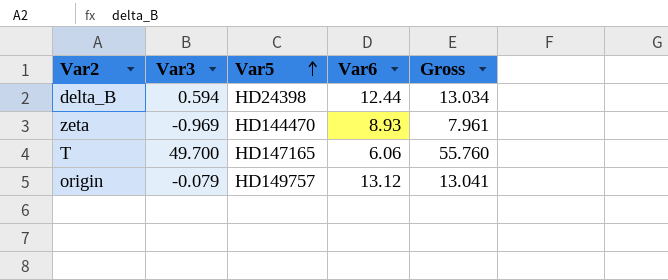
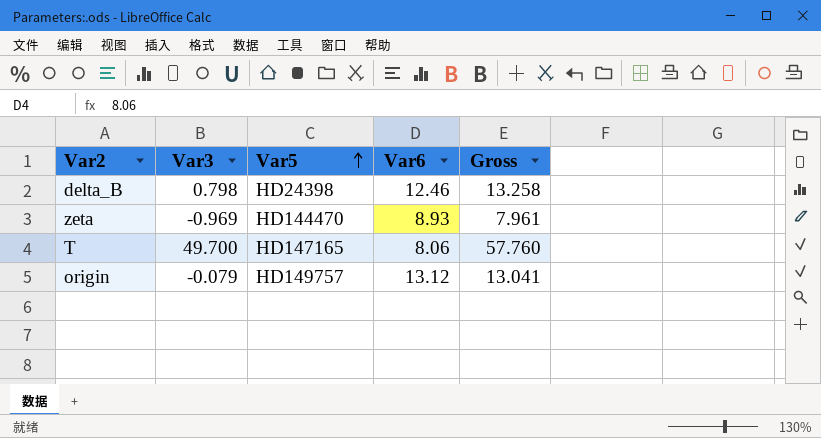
delta_B | Var3: 0.594 -> 0.798
delta_B | Var6: 12.44 -> 12.46
delta_B | Gross: 13.034 -> 13.258
T | Var6: 6.06 -> 8.06
T | Gross: 55.760 -> 57.760

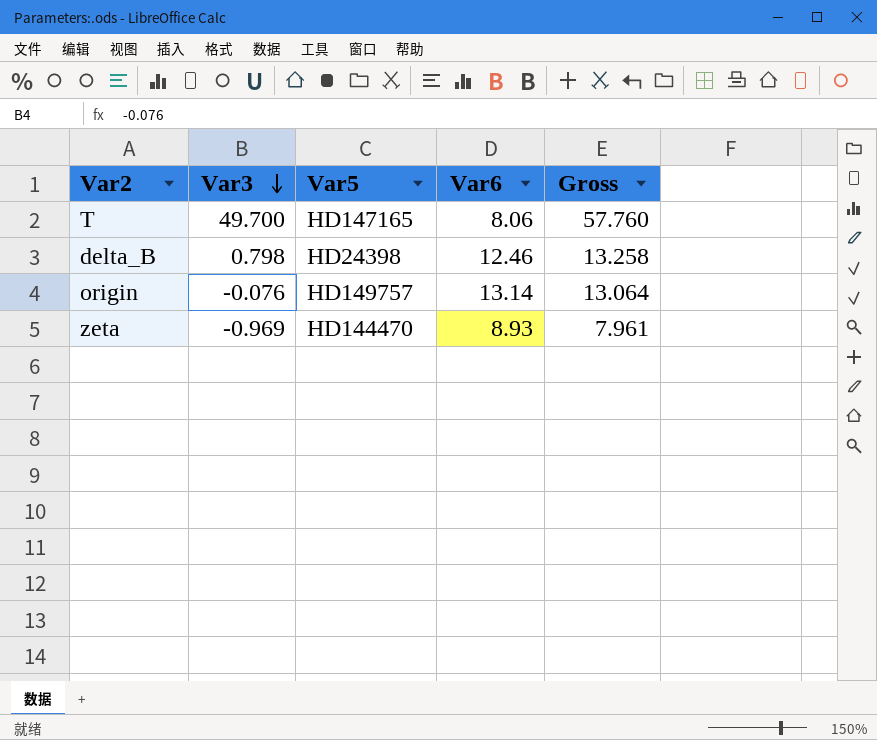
row order: Var5 ascending -> Var3 descending
origin | Var3: -0.079 -> -0.076
origin | Var6: 13.12 -> 13.14
origin | Gross: 13.041 -> 13.064

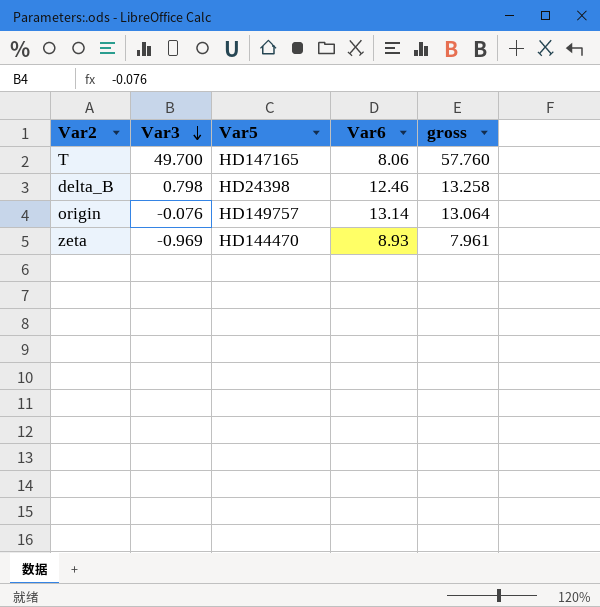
column name: Gross -> gross

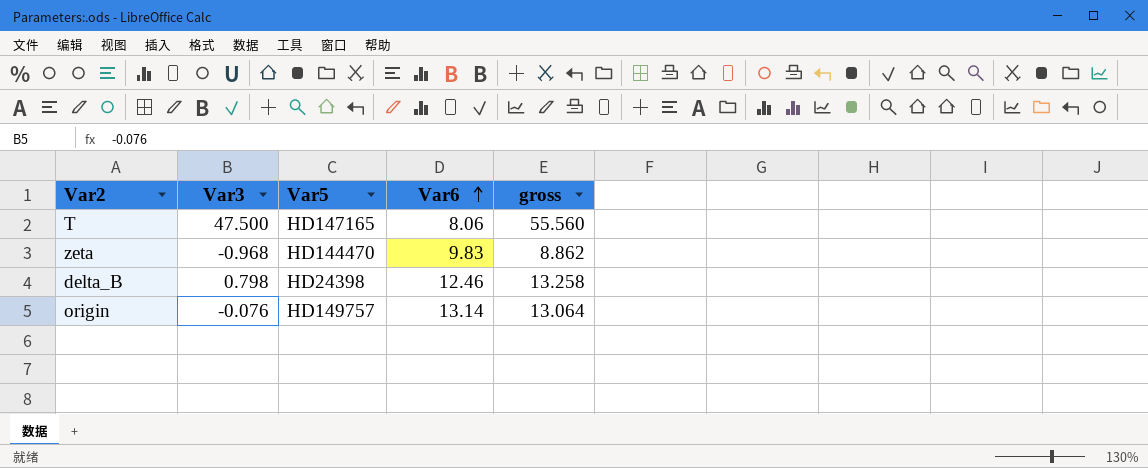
row order: Var3 descending -> Var6 ascending
T | Var3: 49.700 -> 47.500
T | gross: 57.760 -> 55.560
zeta | Var3: -0.969 -> -0.968
zeta | Var6: 8.93 -> 9.83
zeta | gross: 7.961 -> 8.862

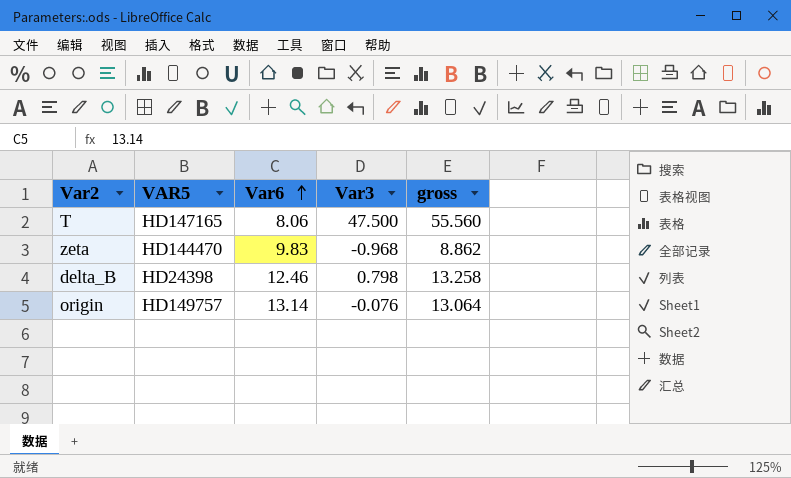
column name: Var5 -> VAR5
column Var3 | position: 2 -> 4

